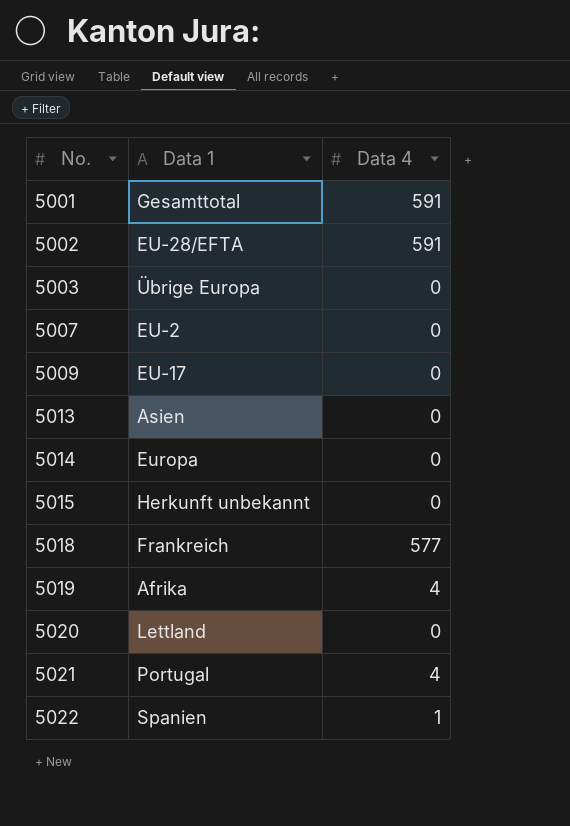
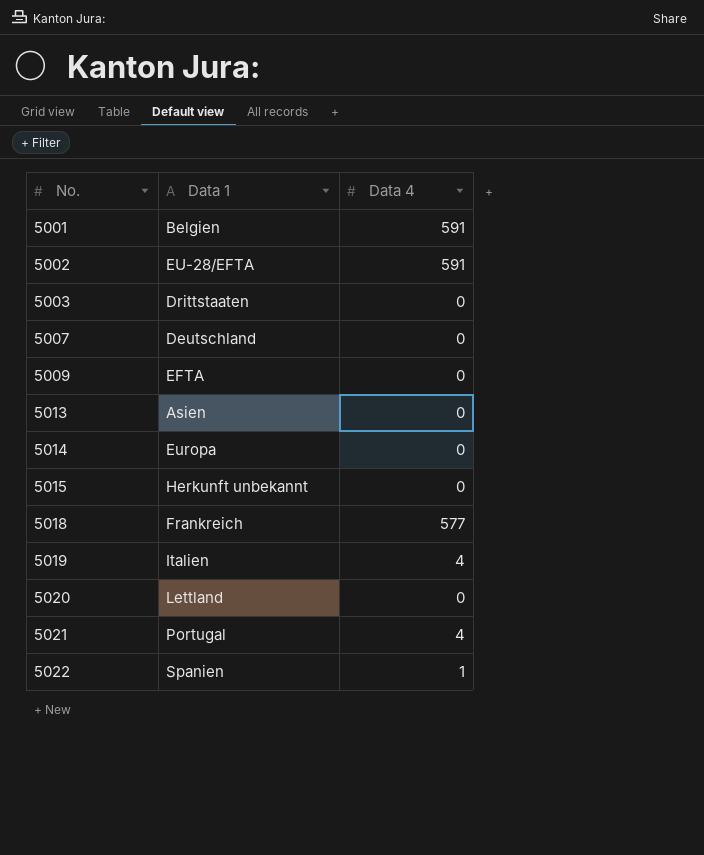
5001 | Data 1: Gesamttotal -> Belgien
5003 | Data 1: Übrige Europa -> Drittstaaten
5007 | Data 1: EU-2 -> Deutschland
5009 | Data 1: EU-17 -> EFTA
5019 | Data 1: Afrika -> Italien

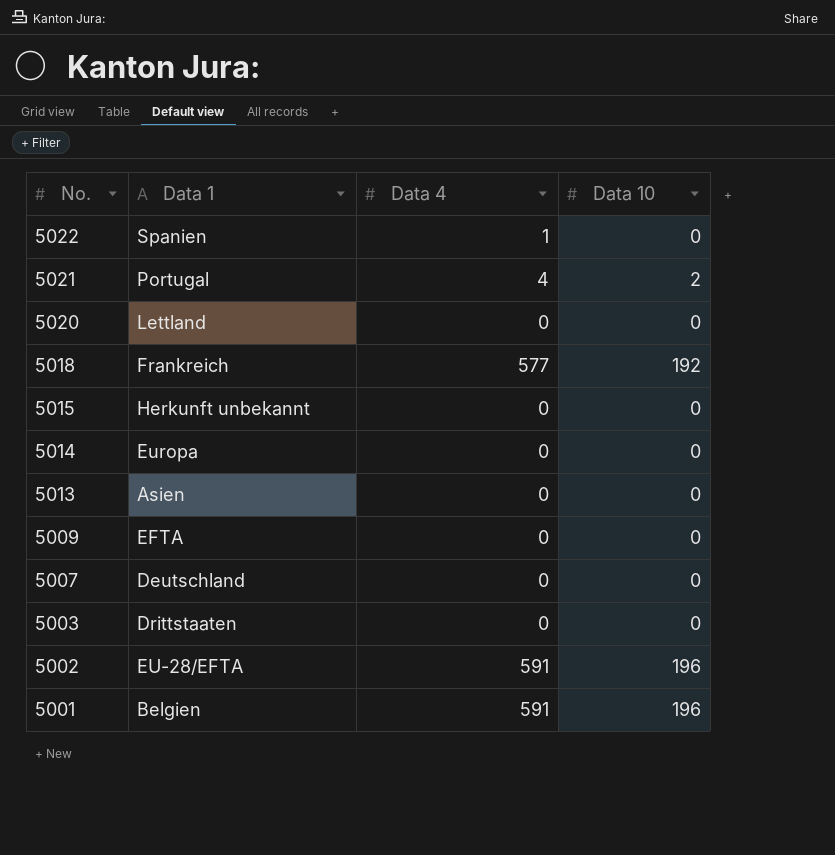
row order: No. ascending -> No. descending
column Data 10 | position: none -> 4
row 5019: Italien | 4 -> none

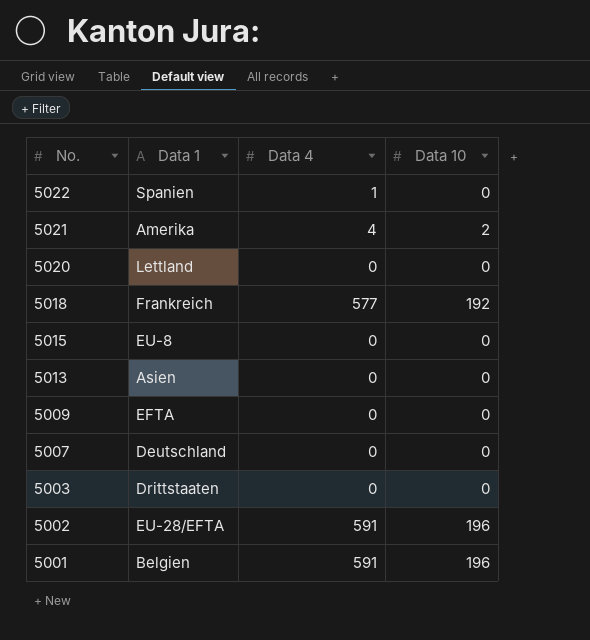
row 5014: Europa | 0 | 0 -> none
5021 | Data 1: Portugal -> Amerika
5015 | Data 1: Herkunft unbekannt -> EU-8

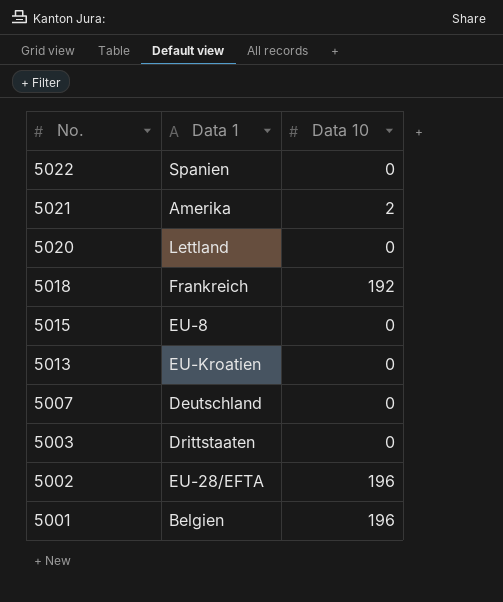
column Data 4 | position: 3 -> none
row 5009: EFTA | 0 | 0 -> none
5013 | Data 1: Asien -> EU-Kroatien

